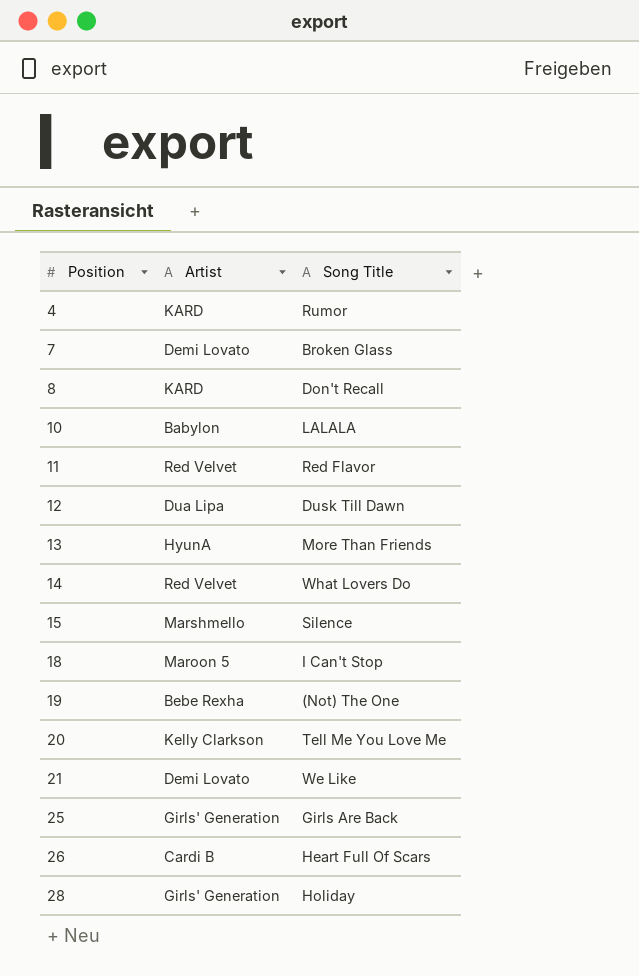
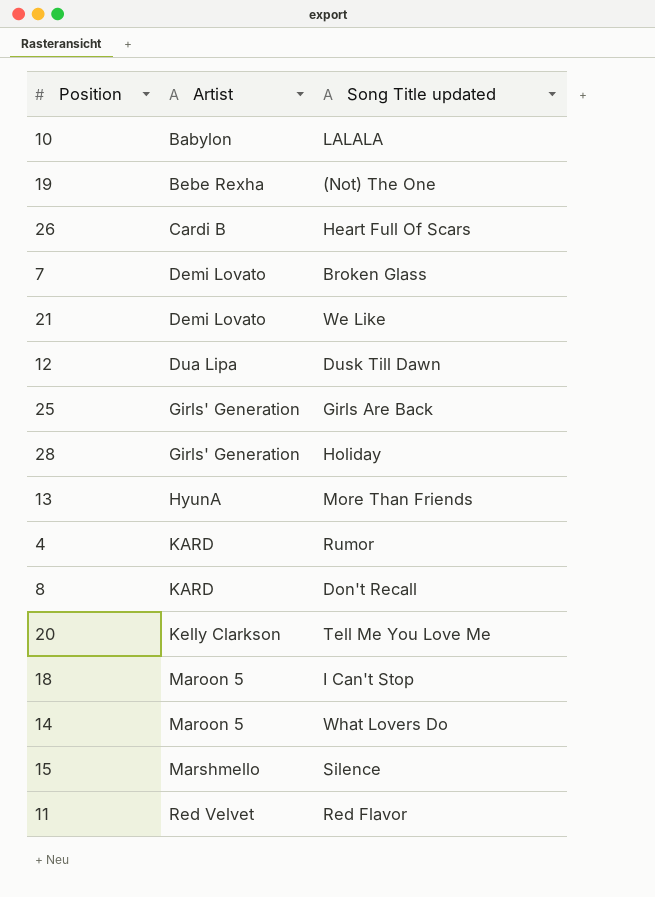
row order: Position ascending -> Artist ascending
column name: Song Title -> Song Title updated
14 | Artist: Red Velvet -> Maroon 5

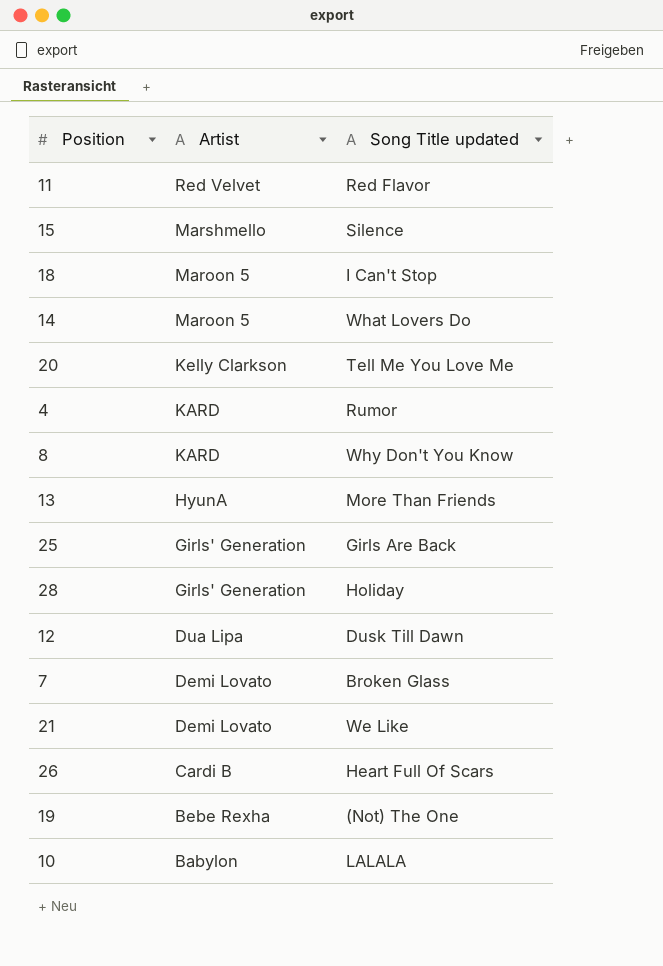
row order: Artist ascending -> Artist descending
8 | Song Title updated: Don't Recall -> Why Don't You Know

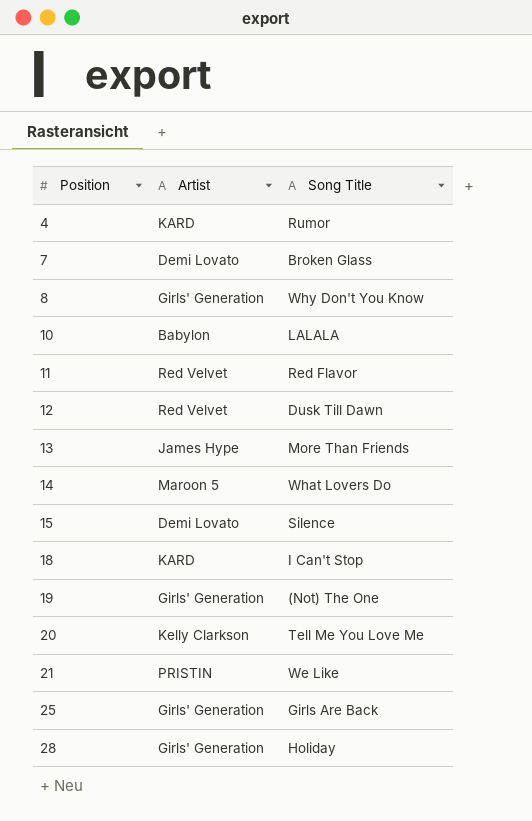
row order: Artist descending -> Position ascending
column name: Song Title updated -> Song Title
row 26: Cardi B | Heart Full Of Scars -> none
8 | Artist: KARD -> Girls' Generation
12 | Artist: Dua Lipa -> Red Velvet
13 | Artist: HyunA -> James Hype
15 | Artist: Marshmello -> Demi Lovato
18 | Artist: Maroon 5 -> KARD
19 | Artist: Bebe Rexha -> Girls' Generation
21 | Artist: Demi Lovato -> PRISTIN

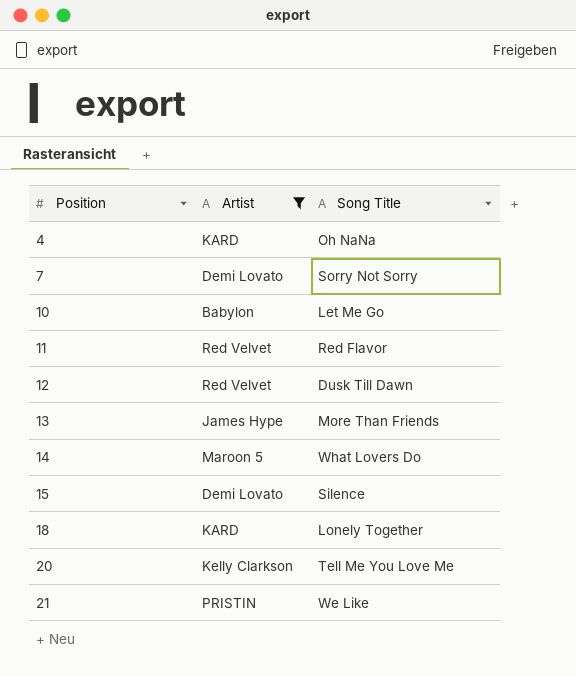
filter: none -> Artist != Girls' Generation
4 | Song Title: Rumor -> Oh NaNa
7 | Song Title: Broken Glass -> Sorry Not Sorry
10 | Song Title: LALALA -> Let Me Go
18 | Song Title: I Can't Stop -> Lonely Together

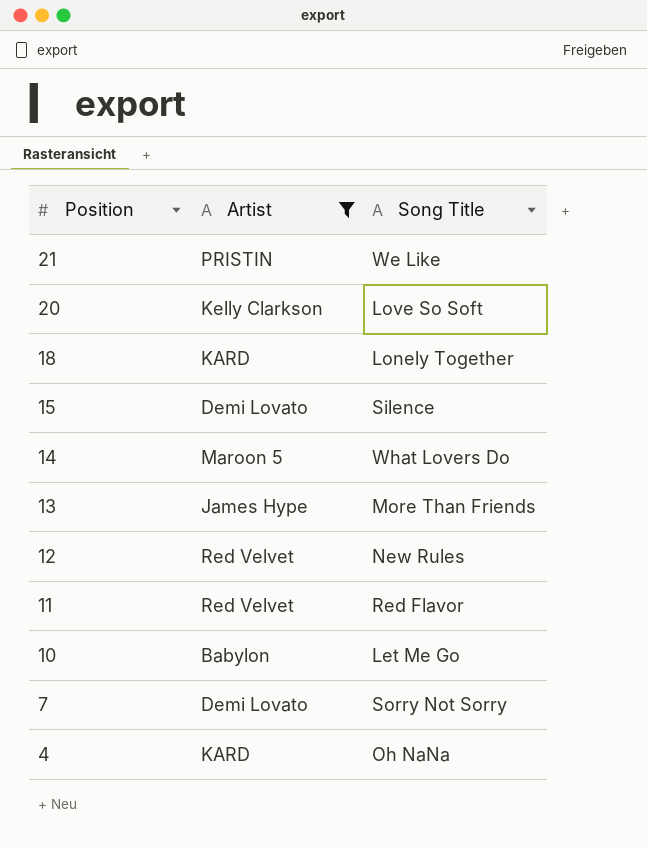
row order: Position ascending -> Position descending
20 | Song Title: Tell Me You Love Me -> Love So Soft
12 | Song Title: Dusk Till Dawn -> New Rules

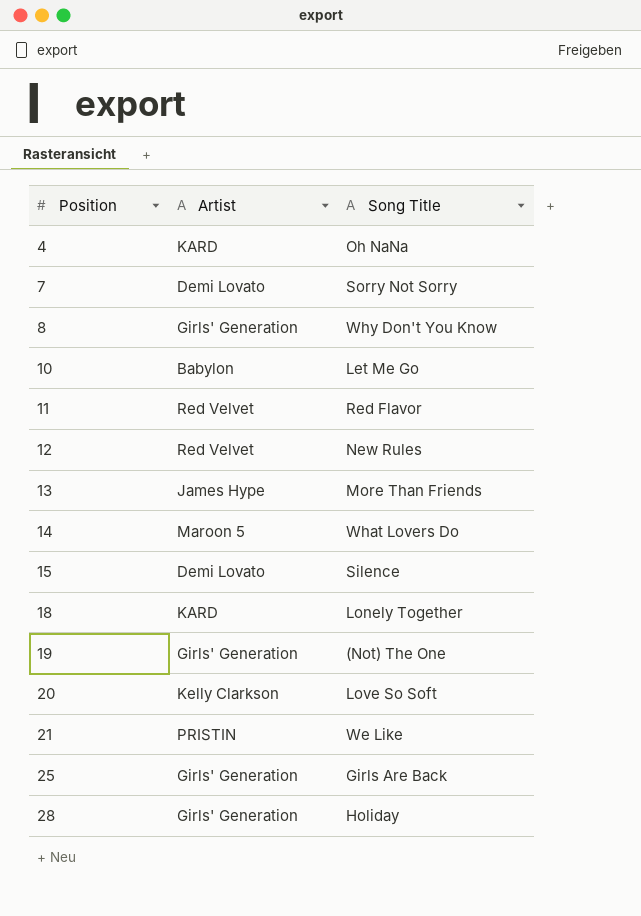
filter: Artist != Girls' Generation -> none
row order: Position descending -> Position ascending

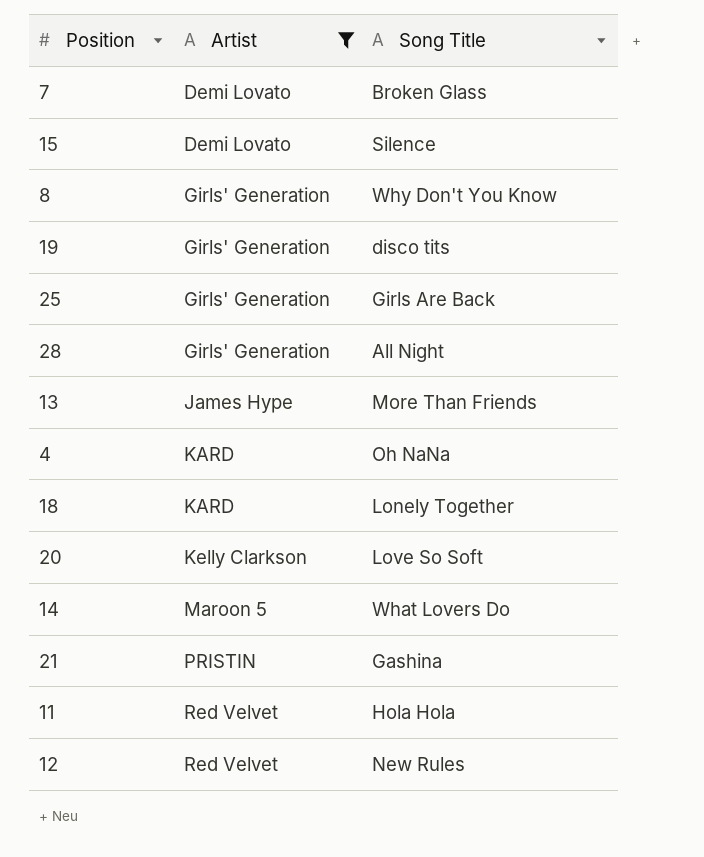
filter: none -> Artist != Babylon
row order: Position ascending -> Artist ascending
7 | Song Title: Sorry Not Sorry -> Broken Glass
19 | Song Title: (Not) The One -> disco tits
28 | Song Title: Holiday -> All Night
21 | Song Title: We Like -> Gashina
11 | Song Title: Red Flavor -> Hola Hola

